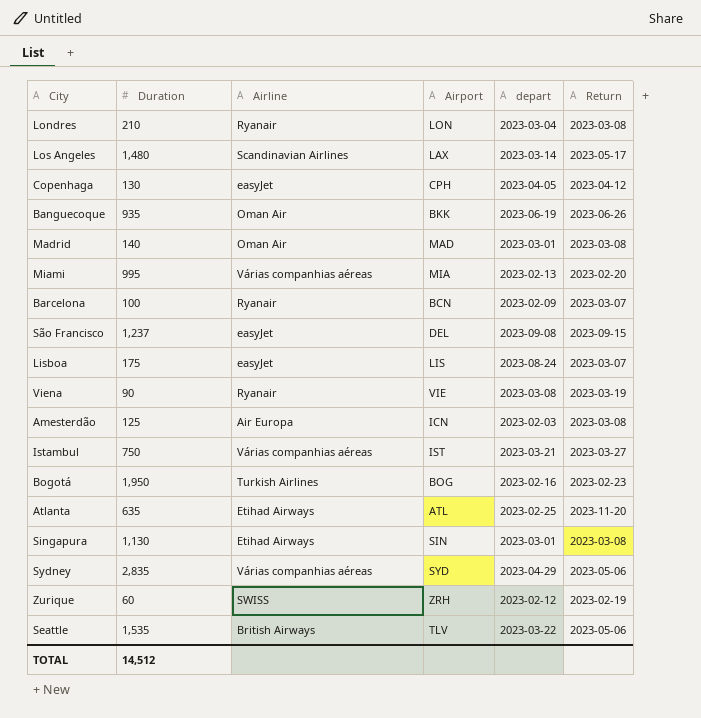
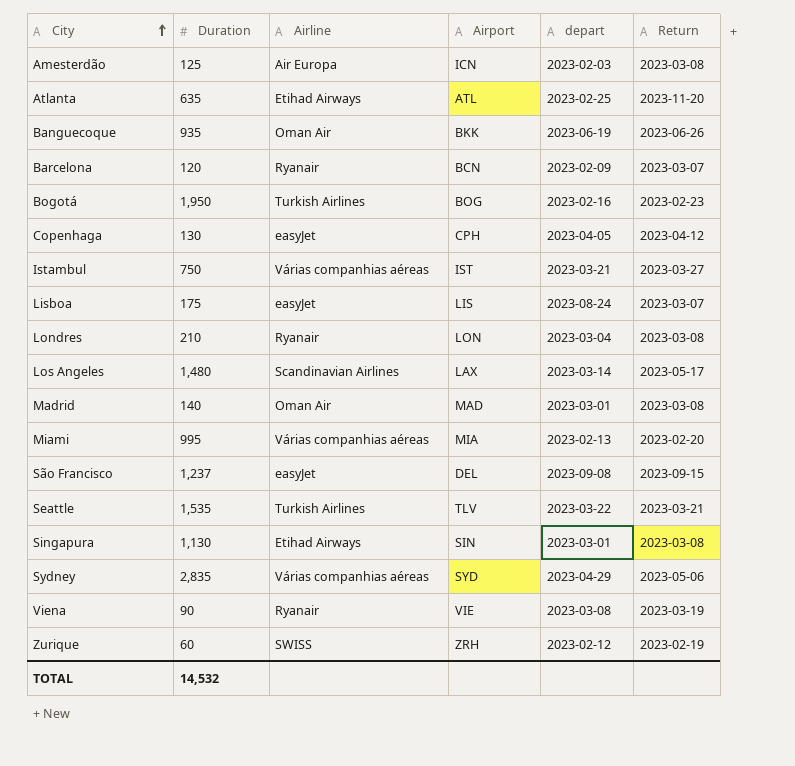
row order: none -> City ascending
Barcelona | Duration: 100 -> 120
Seattle | Airline: British Airways -> Turkish Airlines
Seattle | Return: 2023-05-06 -> 2023-03-21
TOTAL | Duration: 14,512 -> 14,532

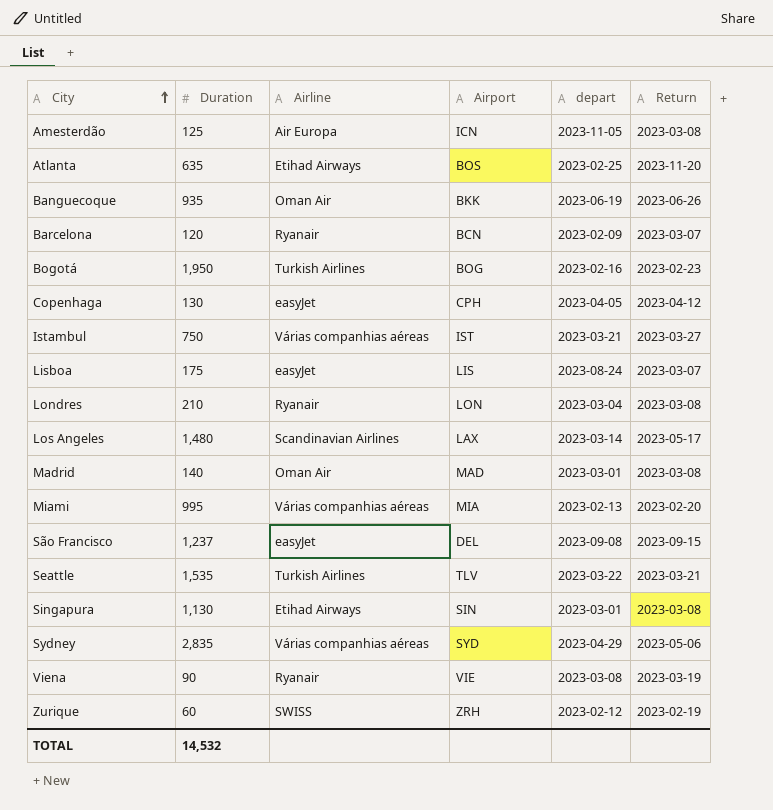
Amesterdão | depart: 2023-02-03 -> 2023-11-05
Atlanta | Airport: ATL -> BOS

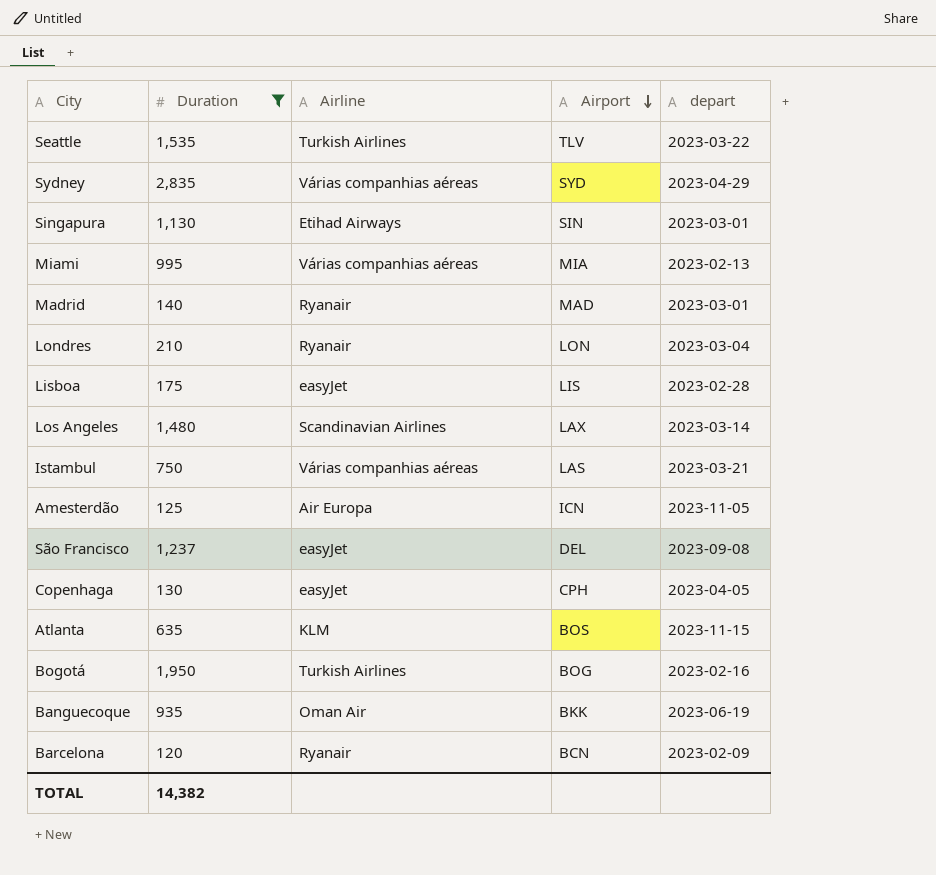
filter: none -> Duration >= 120
row order: City ascending -> Airport descending
column Return | position: 6 -> none
Madrid | Airline: Oman Air -> Ryanair
Lisboa | depart: 2023-08-24 -> 2023-02-28
Istambul | Airport: IST -> LAS
Atlanta | Airline: Etihad Airways -> KLM
Atlanta | depart: 2023-02-25 -> 2023-11-15
TOTAL | Duration: 14,532 -> 14,382

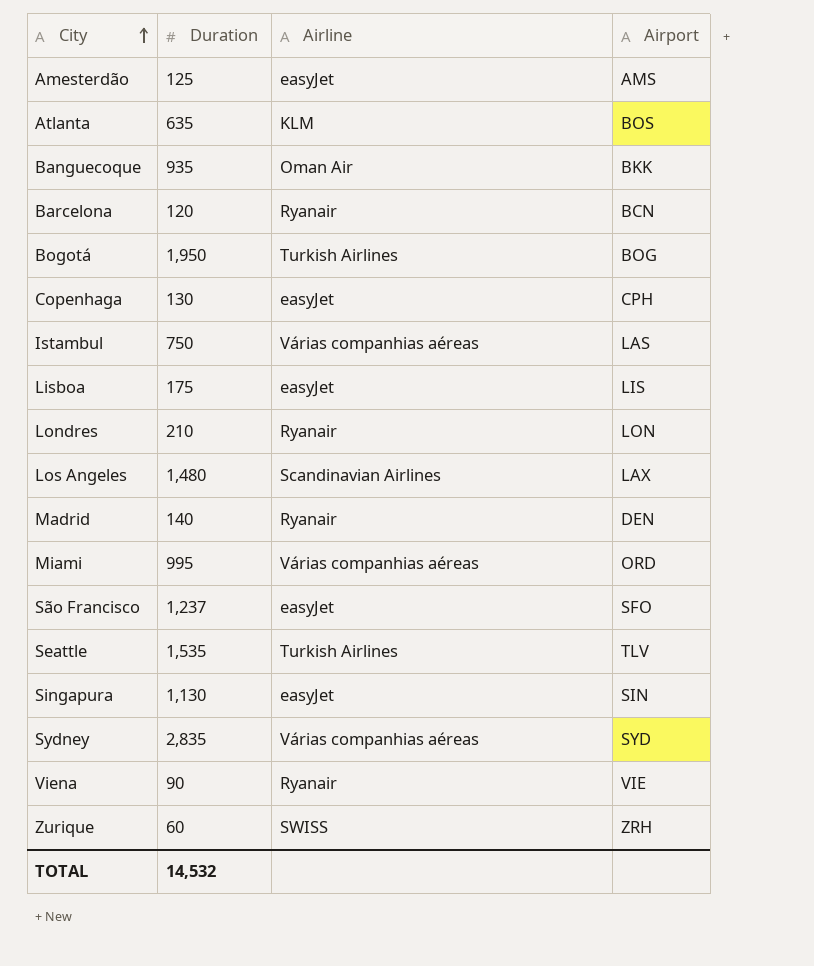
filter: Duration >= 120 -> none
row order: Airport descending -> City ascending
column depart | position: 5 -> none
Amesterdão | Airline: Air Europa -> easyJet
Amesterdão | Airport: ICN -> AMS
Madrid | Airport: MAD -> DEN
Miami | Airport: MIA -> ORD
São Francisco | Airport: DEL -> SFO
Singapura | Airline: Etihad Airways -> easyJet
TOTAL | Duration: 14,382 -> 14,532

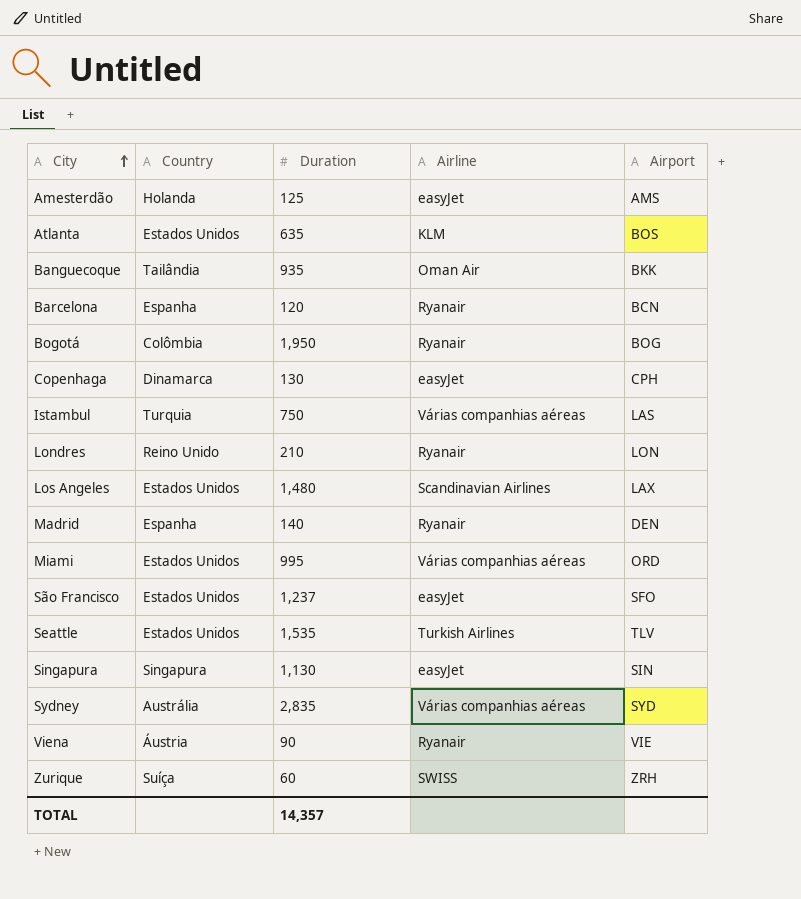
column Country | position: none -> 2
row Lisboa: 175 | easyJet | LIS -> none
Bogotá | Airline: Turkish Airlines -> Ryanair
TOTAL | Duration: 14,532 -> 14,357

